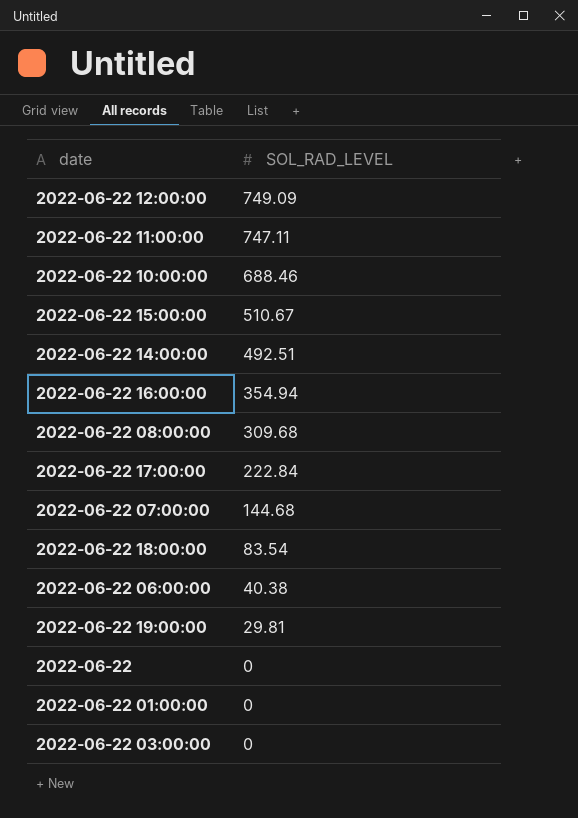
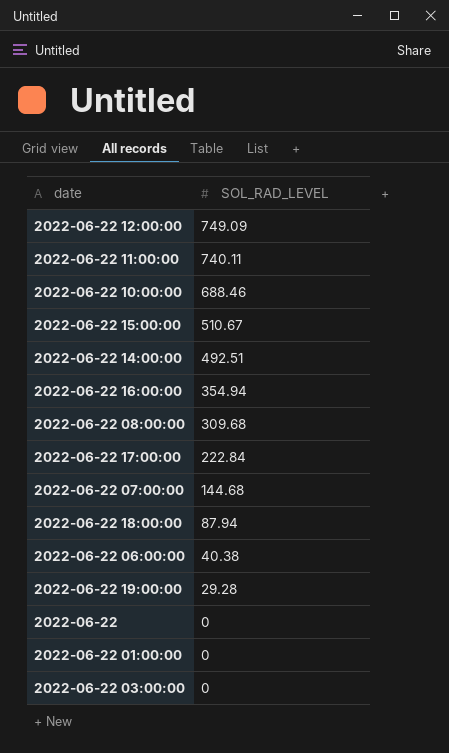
2022-06-22 11:00:00 | SOL_RAD_LEVEL: 747.11 -> 740.11
2022-06-22 18:00:00 | SOL_RAD_LEVEL: 83.54 -> 87.94
2022-06-22 19:00:00 | SOL_RAD_LEVEL: 29.81 -> 29.28

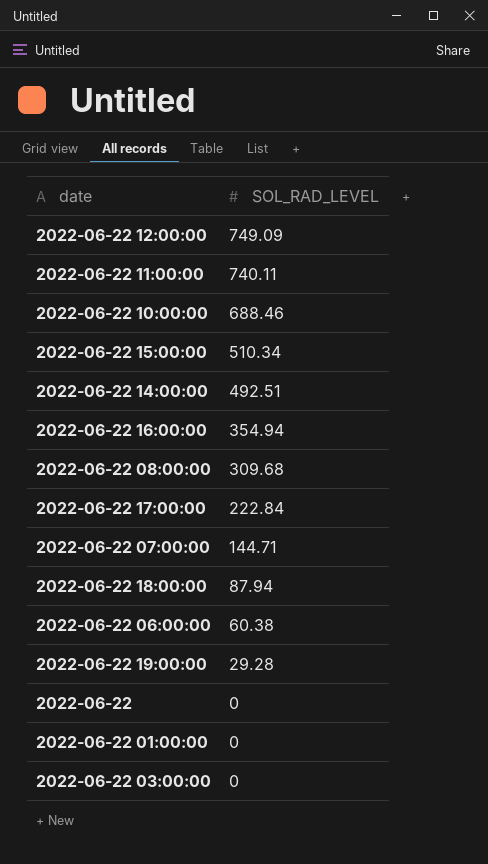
2022-06-22 15:00:00 | SOL_RAD_LEVEL: 510.67 -> 510.34
2022-06-22 07:00:00 | SOL_RAD_LEVEL: 144.68 -> 144.71
2022-06-22 06:00:00 | SOL_RAD_LEVEL: 40.38 -> 60.38

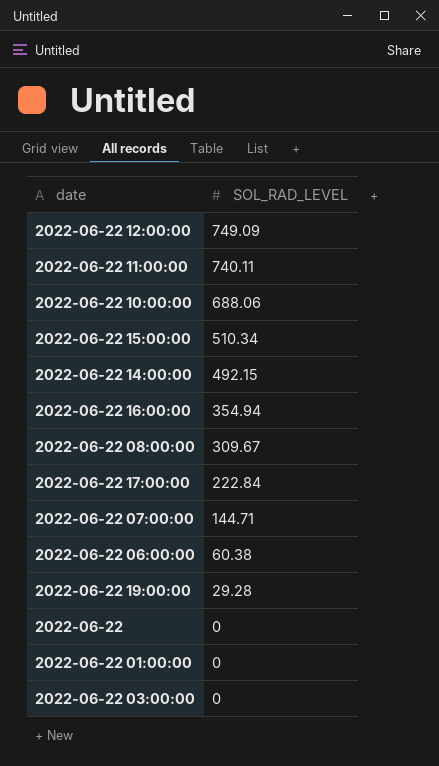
row 2022-06-22 18:00:00: 87.94 -> none
2022-06-22 10:00:00 | SOL_RAD_LEVEL: 688.46 -> 688.06
2022-06-22 14:00:00 | SOL_RAD_LEVEL: 492.51 -> 492.15
2022-06-22 08:00:00 | SOL_RAD_LEVEL: 309.68 -> 309.67

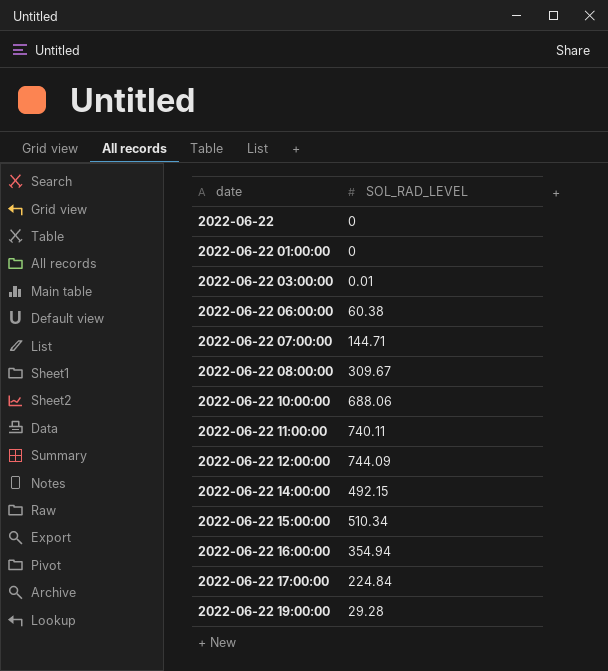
row order: SOL_RAD_LEVEL descending -> date ascending
2022-06-22 03:00:00 | SOL_RAD_LEVEL: 0 -> 0.01
2022-06-22 12:00:00 | SOL_RAD_LEVEL: 749.09 -> 744.09
2022-06-22 17:00:00 | SOL_RAD_LEVEL: 222.84 -> 224.84

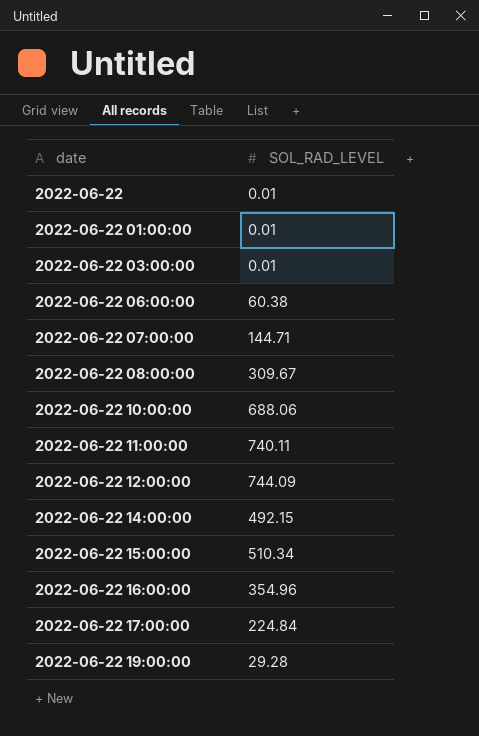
2022-06-22 | SOL_RAD_LEVEL: 0 -> 0.01
2022-06-22 01:00:00 | SOL_RAD_LEVEL: 0 -> 0.01
2022-06-22 16:00:00 | SOL_RAD_LEVEL: 354.94 -> 354.96

